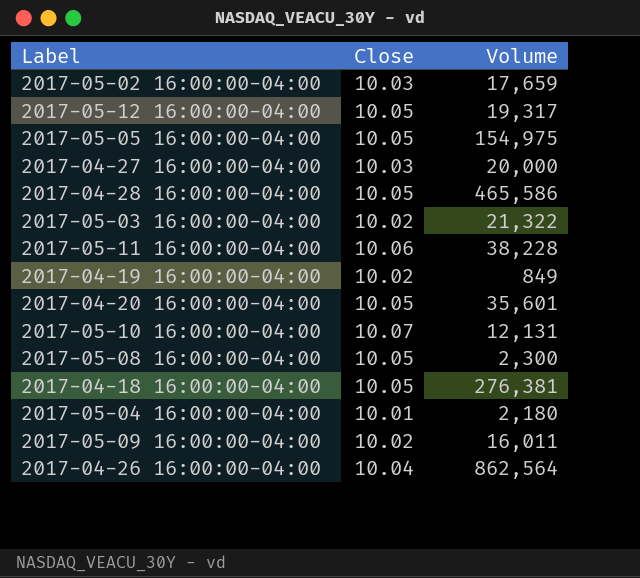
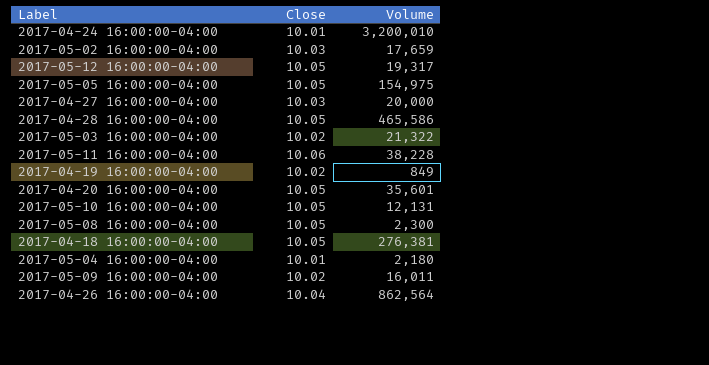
row 2017-04-24 16:00:00-04:00: none -> 10.01 | 3,200,010
2017-05-10 16:00:00-04:00 | Close: 10.07 -> 10.05

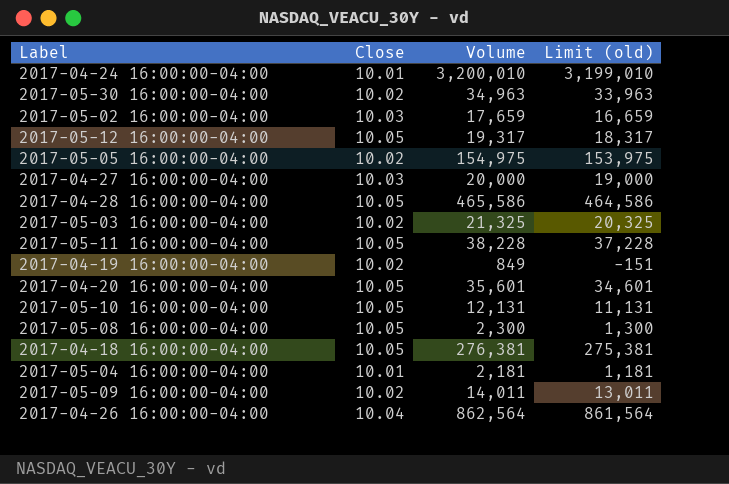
column Limit (old) | formula: none -> [Volume] - 1000
row 2017-05-30 16:00:00-04:00: none -> 10.02 | 34,963 | 33,963
2017-05-05 16:00:00-04:00 | Close: 10.05 -> 10.02
2017-05-03 16:00:00-04:00 | Volume: 21,322 -> 21,325
2017-05-11 16:00:00-04:00 | Close: 10.06 -> 10.05
2017-05-04 16:00:00-04:00 | Volume: 2,180 -> 2,181
2017-05-09 16:00:00-04:00 | Volume: 16,011 -> 14,011

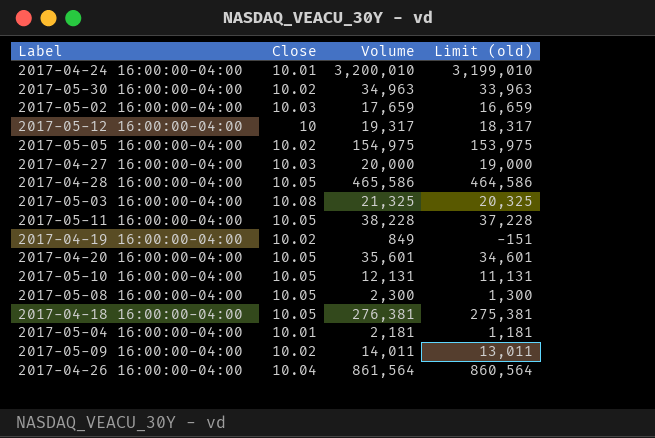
2017-05-12 16:00:00-04:00 | Close: 10.05 -> 10
2017-05-03 16:00:00-04:00 | Close: 10.02 -> 10.08
2017-04-26 16:00:00-04:00 | Volume: 862,564 -> 861,564
2017-04-26 16:00:00-04:00 | Limit (old): 861,564 -> 860,564

